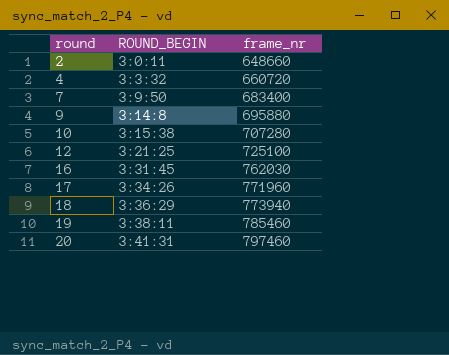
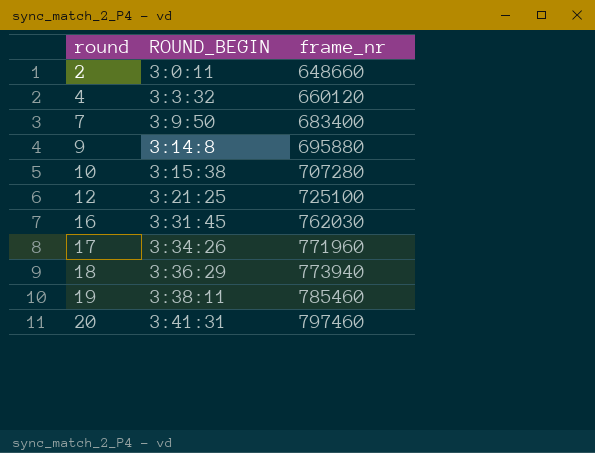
4 | frame_nr: 660720 -> 660120

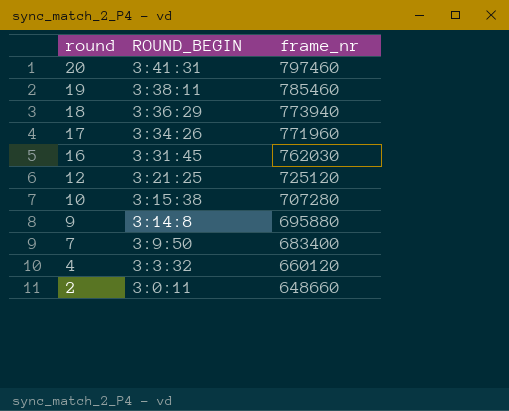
row order: round ascending -> round descending
12 | frame_nr: 725100 -> 725120

